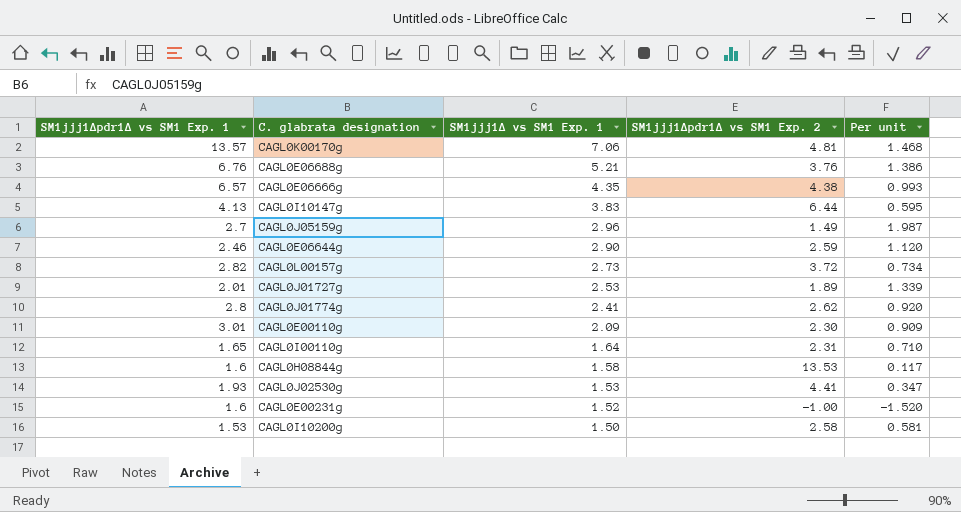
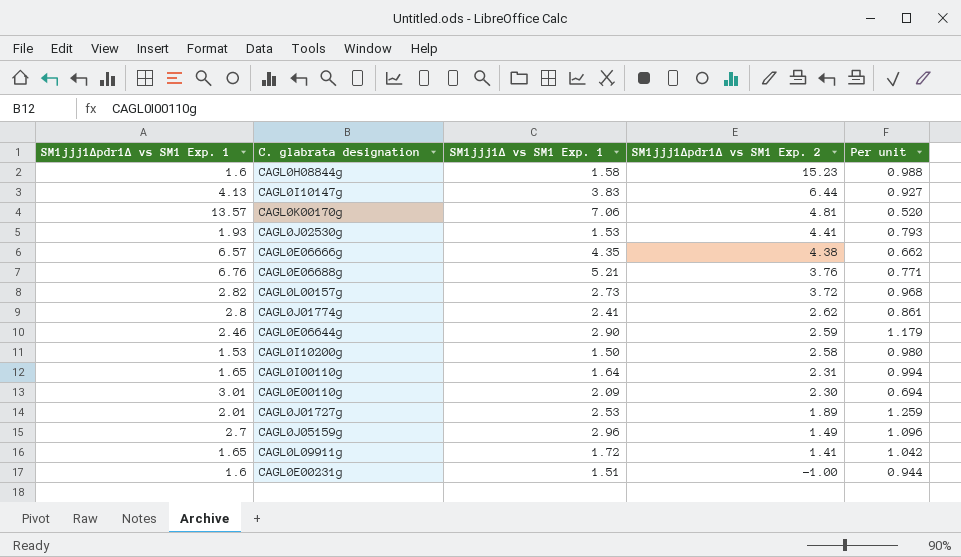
row order: SM1jjj1∆ vs SM1 Exp. 1 descending -> SM1jjj1∆pdr1∆ vs SM1 Exp. 2 descending
column Per unit | formula: [SM1jjj1∆ vs SM1 Exp. 1] / [SM1jjj1∆pdr1∆ vs SM1 Exp. 2] -> [SM1jjj1∆ vs SM1 Exp. 1] / [SM1jjj1∆pdr1∆ vs SM1 Exp. 1]
CAGL0H08844g | SM1jjj1∆pdr1∆ vs SM1 Exp. 2: 13.53 -> 15.23
row CAGL0L09911g: none -> 1.65 | 1.72 | 1.41 | 1.042
CAGL0E00231g | SM1jjj1∆ vs SM1 Exp. 1: 1.52 -> 1.51

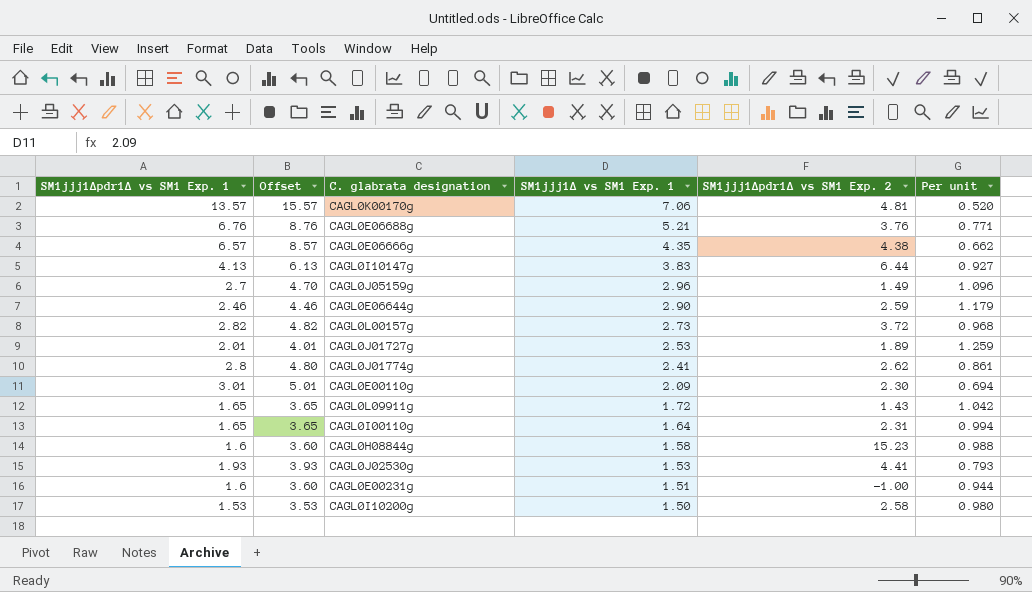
row order: SM1jjj1∆pdr1∆ vs SM1 Exp. 2 descending -> SM1jjj1∆ vs SM1 Exp. 1 descending
column Offset | formula: none -> [SM1jjj1∆pdr1∆ vs SM1 Exp. 1] + 2
CAGL0L09911g | SM1jjj1∆pdr1∆ vs SM1 Exp. 2: 1.41 -> 1.43

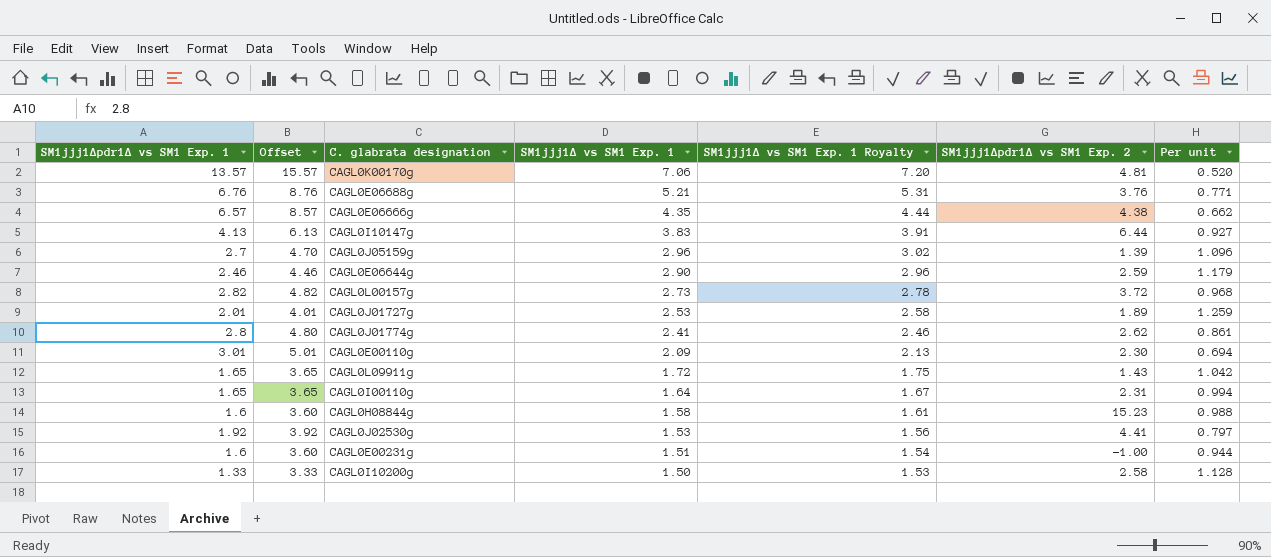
column SM1jjj1∆ vs SM1 Exp. 1 Royalty | formula: none -> [SM1jjj1∆ vs SM1 Exp. 1] * 1.02
CAGL0J05159g | SM1jjj1∆pdr1∆ vs SM1 Exp. 2: 1.49 -> 1.39
CAGL0J02530g | SM1jjj1∆pdr1∆ vs SM1 Exp. 1: 1.93 -> 1.92
CAGL0J02530g | Offset: 3.93 -> 3.92
CAGL0J02530g | Per unit: 0.793 -> 0.797
CAGL0I10200g | SM1jjj1∆pdr1∆ vs SM1 Exp. 1: 1.53 -> 1.33
CAGL0I10200g | Offset: 3.53 -> 3.33
CAGL0I10200g | Per unit: 0.980 -> 1.128

